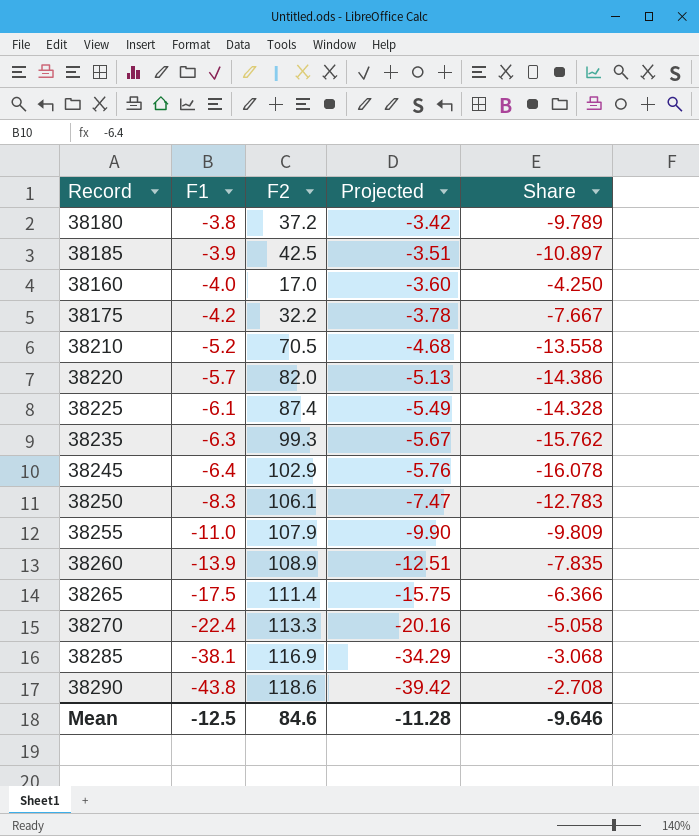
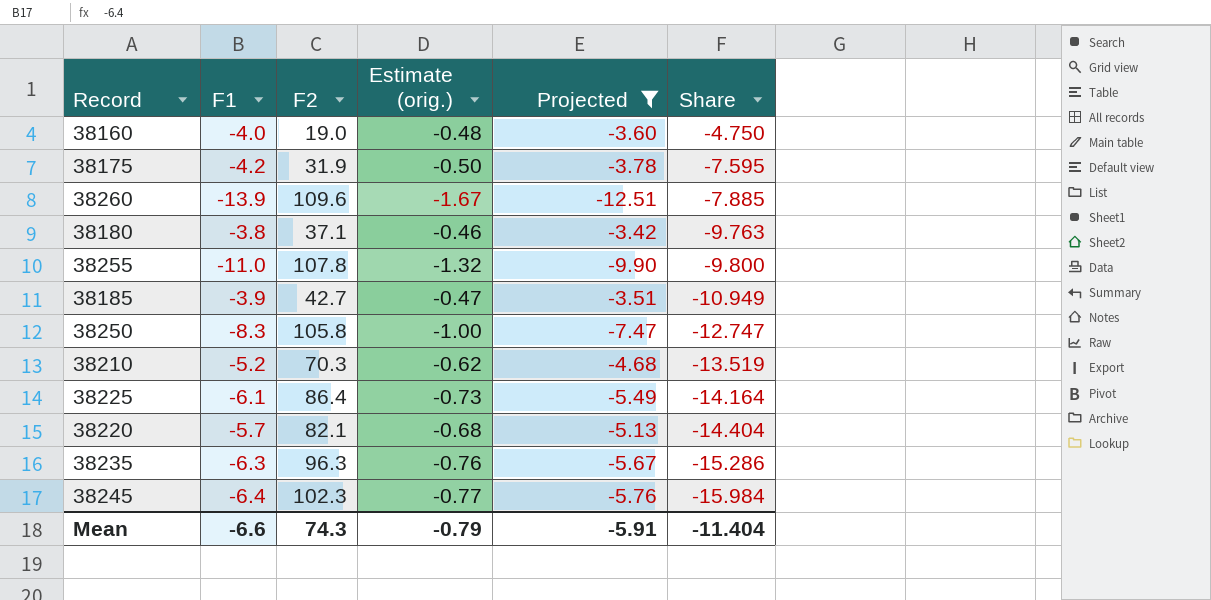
filter: none -> Projected >= -12.51
row order: F1 descending -> Share descending
column Estimate (orig.) | formula: none -> [F1] * 0.12
38160 | F2: 17.0 -> 19.0
38160 | Share: -4.250 -> -4.750
38175 | F2: 32.2 -> 31.9
38175 | Share: -7.667 -> -7.595
38260 | F2: 108.9 -> 109.6
38260 | Share: -7.835 -> -7.885
38180 | F2: 37.2 -> 37.1
38180 | Share: -9.789 -> -9.763
38255 | F2: 107.9 -> 107.8
38255 | Share: -9.809 -> -9.800
38185 | F2: 42.5 -> 42.7
38185 | Share: -10.897 -> -10.949
38250 | F2: 106.1 -> 105.8
38250 | Share: -12.783 -> -12.747
38210 | F2: 70.5 -> 70.3
38210 | Share: -13.558 -> -13.519
38225 | F2: 87.4 -> 86.4
38225 | Share: -14.328 -> -14.164
38220 | F2: 82.0 -> 82.1
38220 | Share: -14.386 -> -14.404
38235 | F2: 99.3 -> 96.3
38235 | Share: -15.762 -> -15.286
38245 | F2: 102.9 -> 102.3
38245 | Share: -16.078 -> -15.984
Mean | F1: -12.5 -> -6.6
Mean | F2: 84.6 -> 74.3
Mean | Projected: -11.28 -> -5.91
Mean | Share: -9.646 -> -11.404

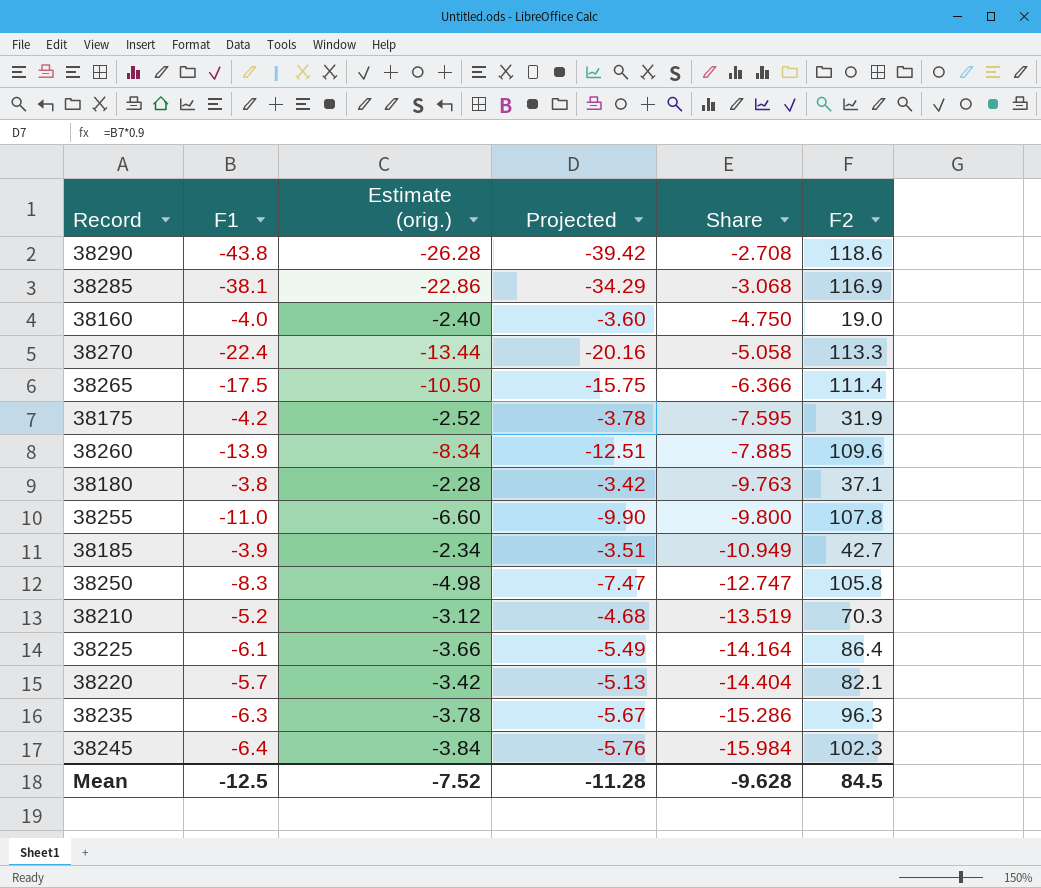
filter: Projected >= -12.51 -> none
column Estimate (orig.) | formula: [F1] * 0.12 -> [F1] * 0.6
column F2 | position: 3 -> 6
Mean | F1: -6.6 -> -12.5
Mean | Estimate (orig.): -0.79 -> -7.52
Mean | Projected: -5.91 -> -11.28
Mean | Share: -11.404 -> -9.628
Mean | F2: 74.3 -> 84.5

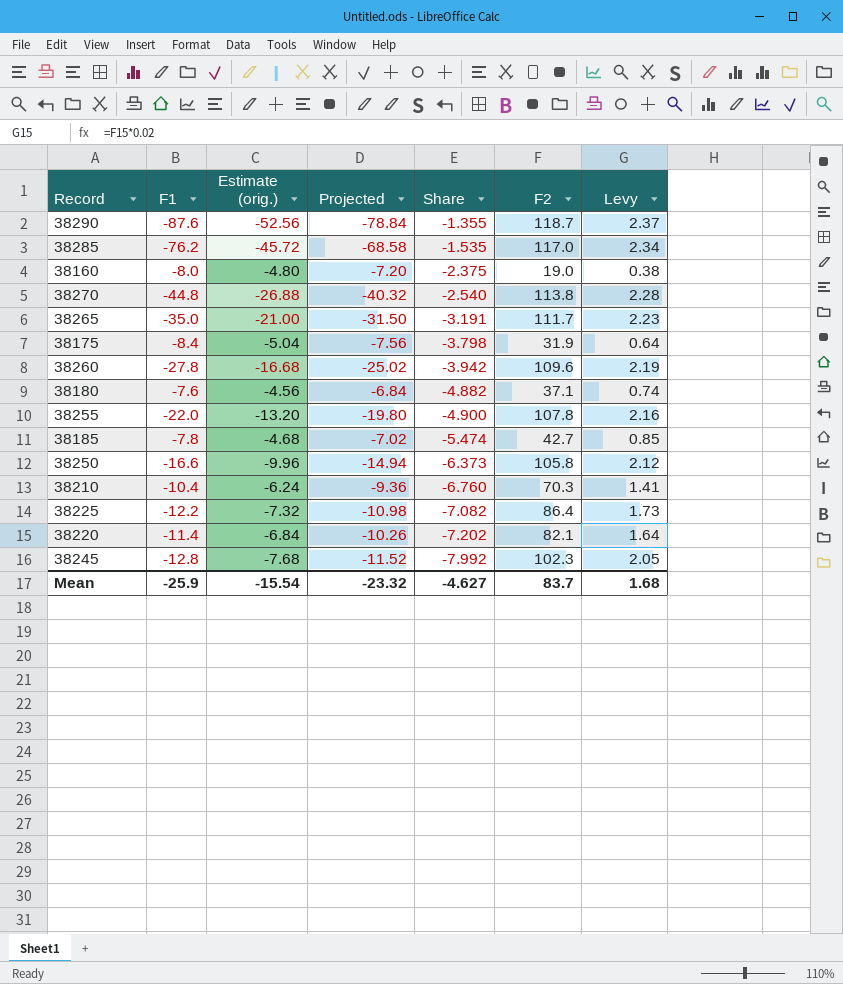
column Levy | formula: none -> [F2] * 0.02
row 38235: -6.3 | -3.78 | -5.67 | -15.286 | 96.3 -> none
38290 | F1: -43.8 -> -87.6
38290 | Estimate (orig.): -26.28 -> -52.56
38290 | Projected: -39.42 -> -78.84
38290 | Share: -2.708 -> -1.355
38290 | F2: 118.6 -> 118.7
38285 | F1: -38.1 -> -76.2
38285 | Estimate (orig.): -22.86 -> -45.72
38285 | Projected: -34.29 -> -68.58
38285 | Share: -3.068 -> -1.535
38285 | F2: 116.9 -> 117.0
38160 | F1: -4.0 -> -8.0
38160 | Estimate (orig.): -2.40 -> -4.80
38160 | Projected: -3.60 -> -7.20
38160 | Share: -4.750 -> -2.375
38270 | F1: -22.4 -> -44.8
38270 | Estimate (orig.): -13.44 -> -26.88
38270 | Projected: -20.16 -> -40.32
38270 | Share: -5.058 -> -2.540
38270 | F2: 113.3 -> 113.8
38265 | F1: -17.5 -> -35.0
38265 | Estimate (orig.): -10.50 -> -21.00
38265 | Projected: -15.75 -> -31.50
38265 | Share: -6.366 -> -3.191
38265 | F2: 111.4 -> 111.7
38175 | F1: -4.2 -> -8.4
38175 | Estimate (orig.): -2.52 -> -5.04
38175 | Projected: -3.78 -> -7.56
38175 | Share: -7.595 -> -3.798
38260 | F1: -13.9 -> -27.8
38260 | Estimate (orig.): -8.34 -> -16.68
38260 | Projected: -12.51 -> -25.02
38260 | Share: -7.885 -> -3.942
38180 | F1: -3.8 -> -7.6
38180 | Estimate (orig.): -2.28 -> -4.56
38180 | Projected: -3.42 -> -6.84
38180 | Share: -9.763 -> -4.882
38255 | F1: -11.0 -> -22.0
38255 | Estimate (orig.): -6.60 -> -13.20
38255 | Projected: -9.90 -> -19.80
38255 | Share: -9.800 -> -4.900
38185 | F1: -3.9 -> -7.8
38185 | Estimate (orig.): -2.34 -> -4.68
38185 | Projected: -3.51 -> -7.02
38185 | Share: -10.949 -> -5.474
38250 | F1: -8.3 -> -16.6
38250 | Estimate (orig.): -4.98 -> -9.96
38250 | Projected: -7.47 -> -14.94
38250 | Share: -12.747 -> -6.373
38210 | F1: -5.2 -> -10.4
38210 | Estimate (orig.): -3.12 -> -6.24
38210 | Projected: -4.68 -> -9.36
38210 | Share: -13.519 -> -6.760
38225 | F1: -6.1 -> -12.2
38225 | Estimate (orig.): -3.66 -> -7.32
38225 | Projected: -5.49 -> -10.98
38225 | Share: -14.164 -> -7.082
38220 | F1: -5.7 -> -11.4
38220 | Estimate (orig.): -3.42 -> -6.84
38220 | Projected: -5.13 -> -10.26
38220 | Share: -14.404 -> -7.202
38245 | F1: -6.4 -> -12.8
38245 | Estimate (orig.): -3.84 -> -7.68
38245 | Projected: -5.76 -> -11.52
38245 | Share: -15.984 -> -7.992
Mean | F1: -12.5 -> -25.9
Mean | Estimate (orig.): -7.52 -> -15.54
Mean | Projected: -11.28 -> -23.32
Mean | Share: -9.628 -> -4.627
Mean | F2: 84.5 -> 83.7

